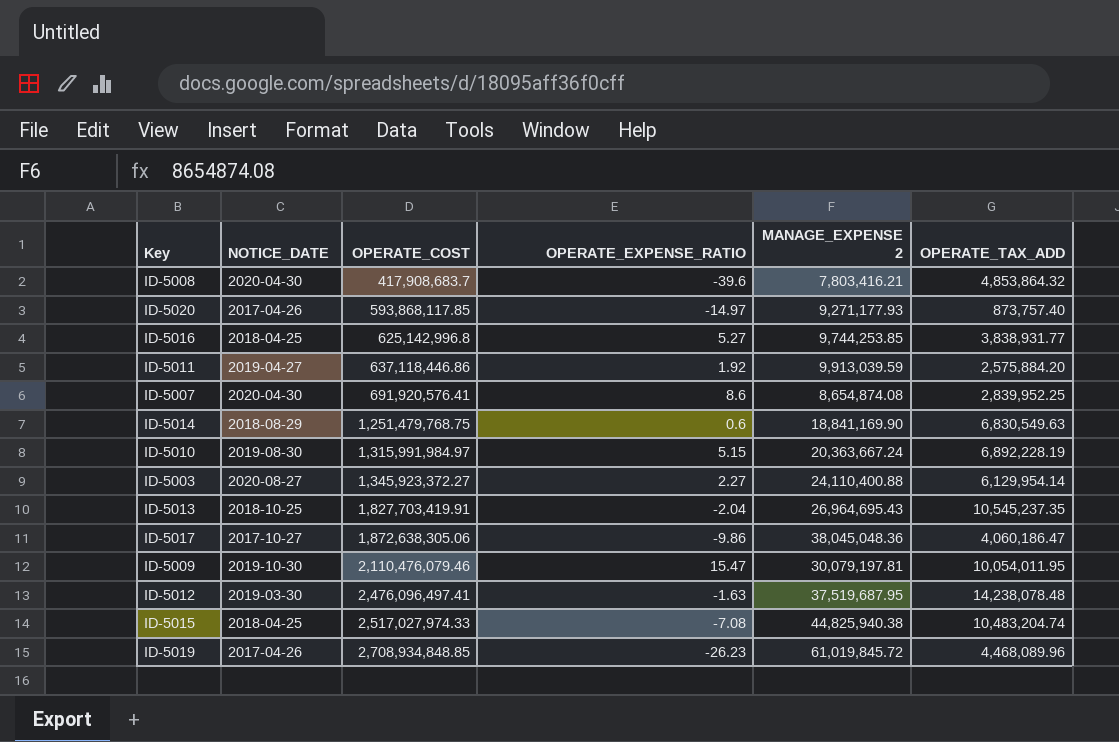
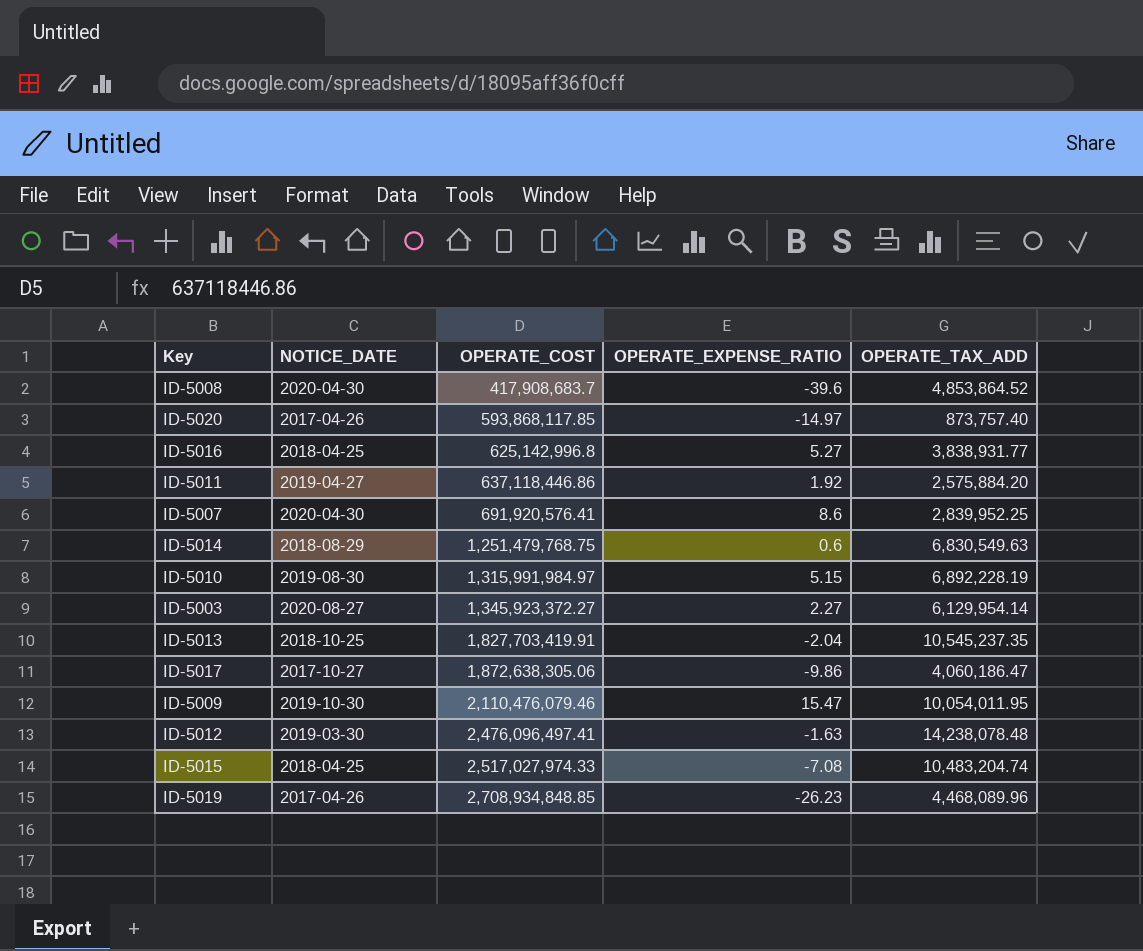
column MANAGE_EXPENSE 2 | position: 5 -> none
ID-5008 | OPERATE_TAX_ADD: 4,853,864.32 -> 4,853,864.52

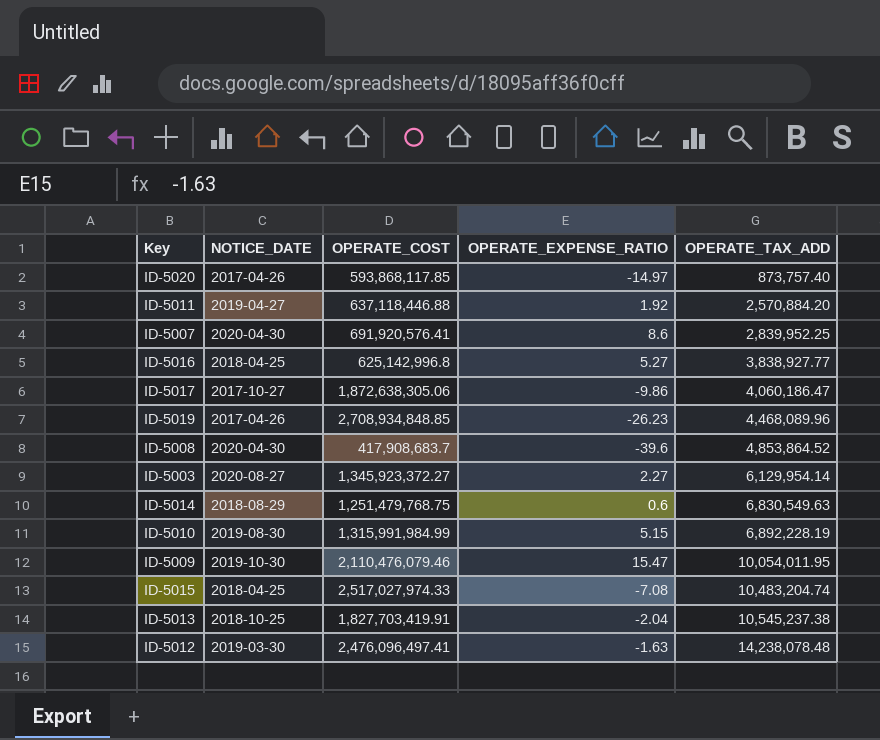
row order: OPERATE_COST ascending -> OPERATE_TAX_ADD ascending
ID-5011 | OPERATE_COST: 637,118,446.86 -> 637,118,446.88
ID-5011 | OPERATE_TAX_ADD: 2,575,884.20 -> 2,570,884.20
ID-5016 | OPERATE_TAX_ADD: 3,838,931.77 -> 3,838,927.77
ID-5010 | OPERATE_COST: 1,315,991,984.97 -> 1,315,991,984.99
ID-5013 | OPERATE_TAX_ADD: 10,545,237.35 -> 10,545,237.38

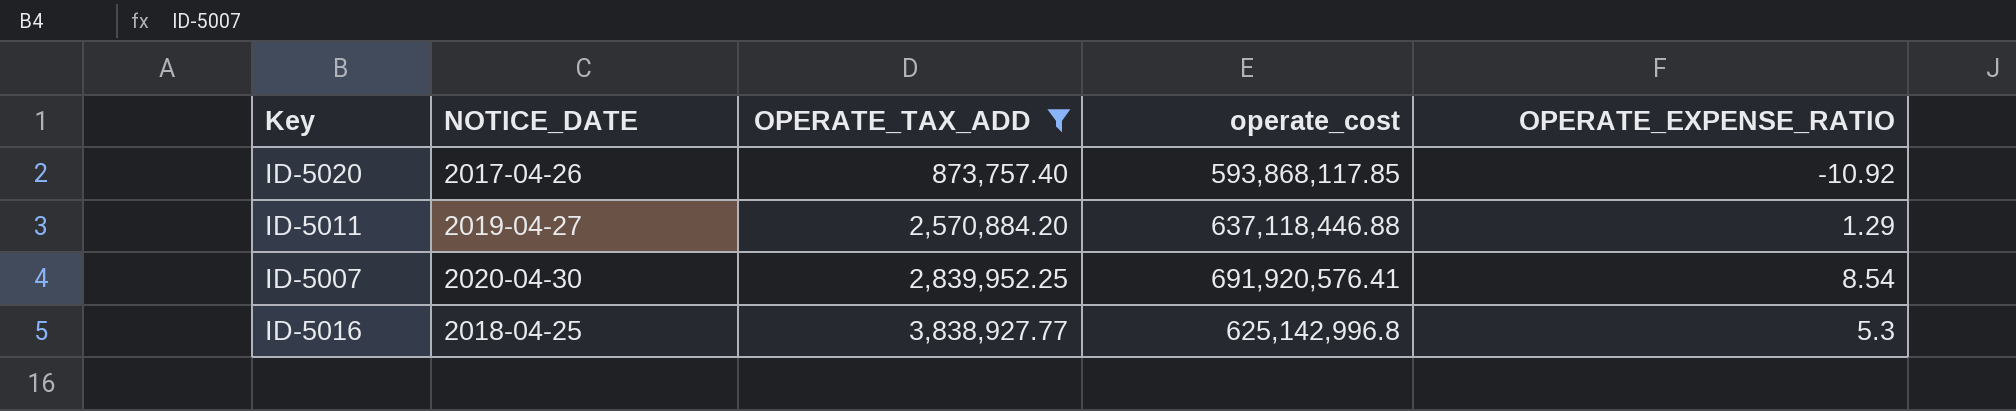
filter: none -> OPERATE_TAX_ADD <= 3,838,927.77
column OPERATE_TAX_ADD | position: 5 -> 3
column name: OPERATE_COST -> operate_cost
ID-5020 | OPERATE_EXPENSE_RATIO: -14.97 -> -10.92
ID-5011 | OPERATE_EXPENSE_RATIO: 1.92 -> 1.29
ID-5007 | OPERATE_EXPENSE_RATIO: 8.6 -> 8.54
ID-5016 | OPERATE_EXPENSE_RATIO: 5.27 -> 5.3

